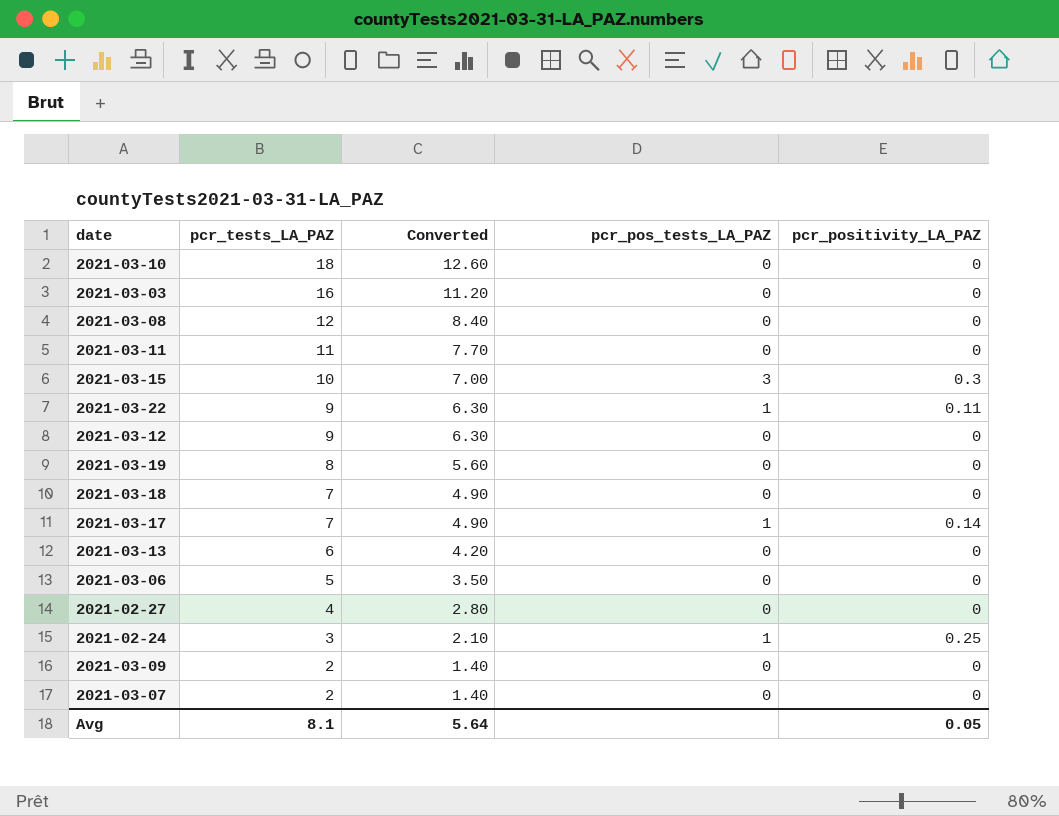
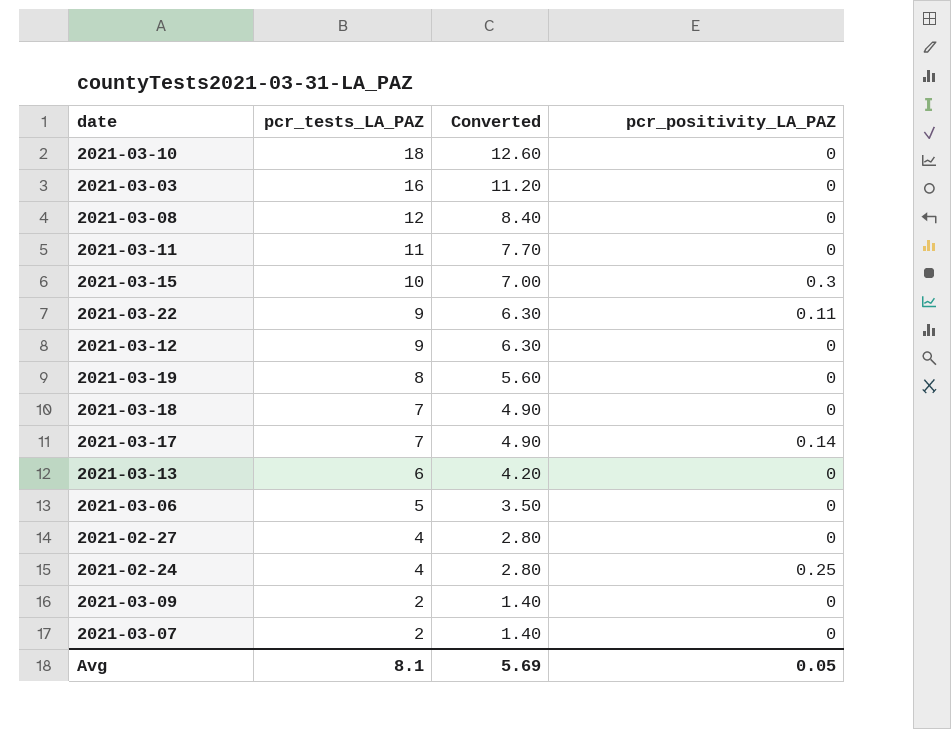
column pcr_pos_tests_LA_PAZ | position: 4 -> none
2021-02-24 | pcr_tests_LA_PAZ: 3 -> 4
2021-02-24 | Converted: 2.10 -> 2.80
Avg | Converted: 5.64 -> 5.69

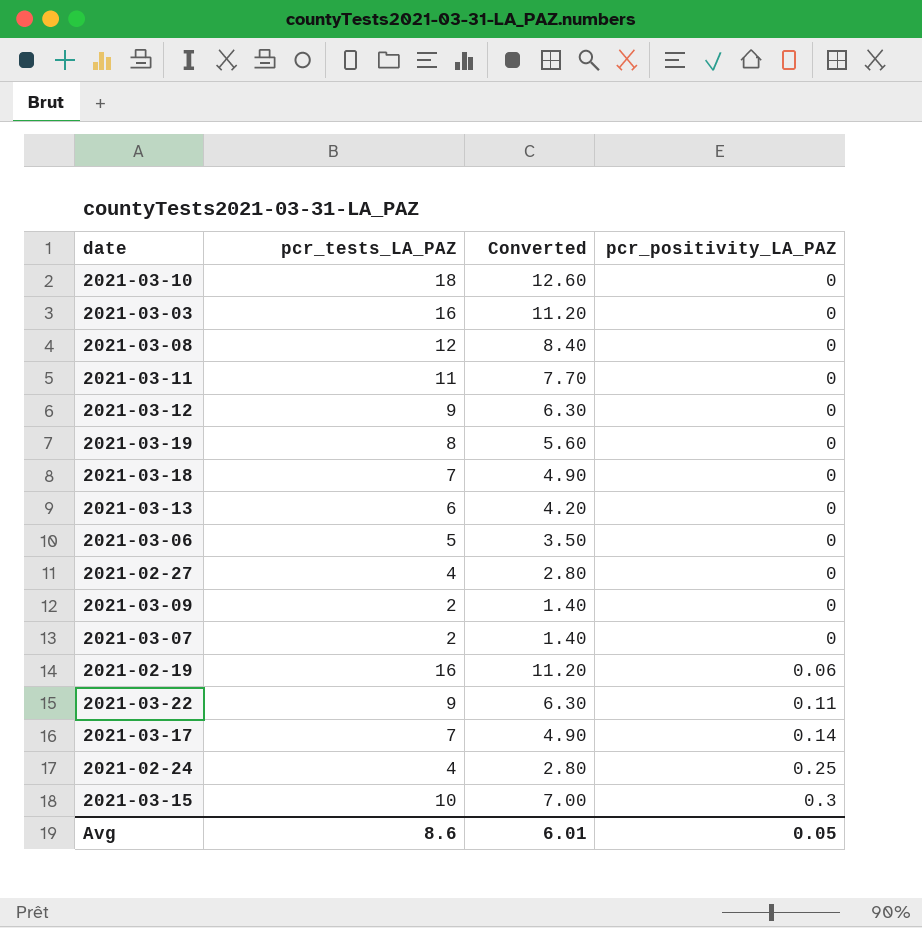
row order: pcr_tests_LA_PAZ descending -> pcr_positivity_LA_PAZ ascending
row 2021-02-19: none -> 16 | 11.20 | 0.06
Avg | pcr_tests_LA_PAZ: 8.1 -> 8.6
Avg | Converted: 5.69 -> 6.01

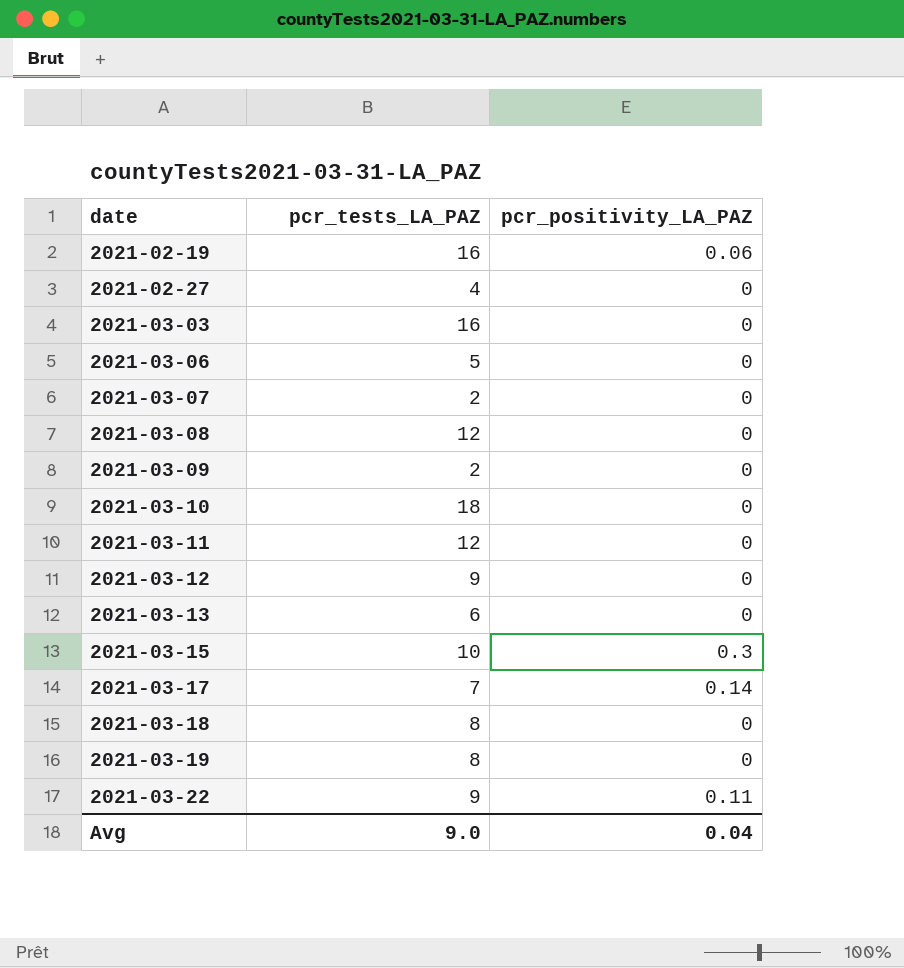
row order: pcr_positivity_LA_PAZ ascending -> date ascending
column Converted | formula: [pcr_tests_LA_PAZ] * 0.7 -> none
row 2021-02-24: 4 | 2.80 | 0.25 -> none
2021-03-11 | pcr_tests_LA_PAZ: 11 -> 12
2021-03-18 | pcr_tests_LA_PAZ: 7 -> 8
Avg | pcr_tests_LA_PAZ: 8.6 -> 9.0
Avg | pcr_positivity_LA_PAZ: 0.05 -> 0.04

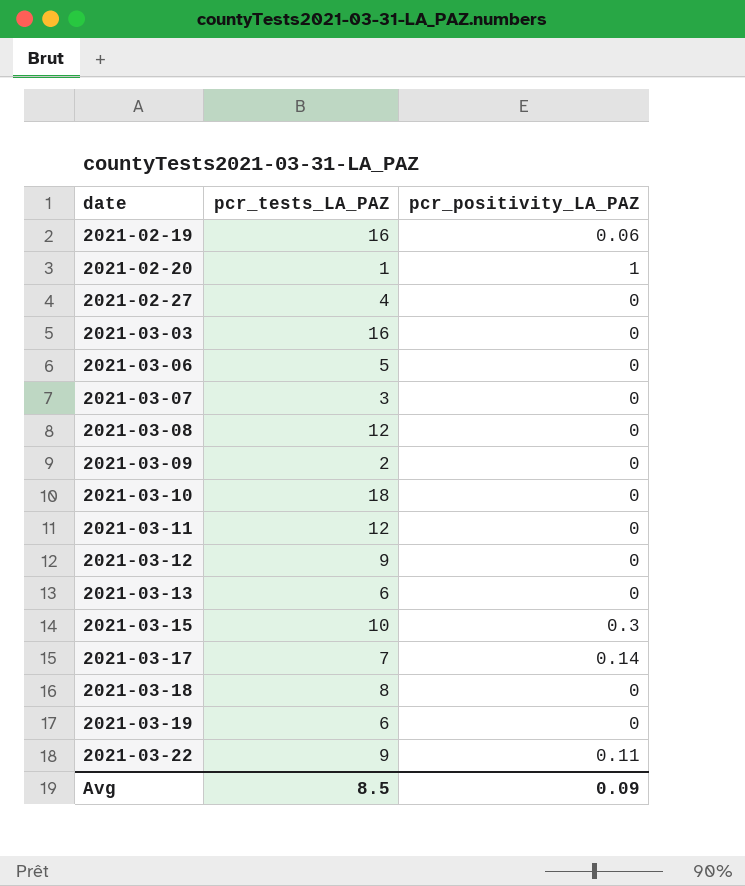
row 2021-02-20: none -> 1 | 1
2021-03-07 | pcr_tests_LA_PAZ: 2 -> 3
2021-03-19 | pcr_tests_LA_PAZ: 8 -> 6
Avg | pcr_tests_LA_PAZ: 9.0 -> 8.5
Avg | pcr_positivity_LA_PAZ: 0.04 -> 0.09

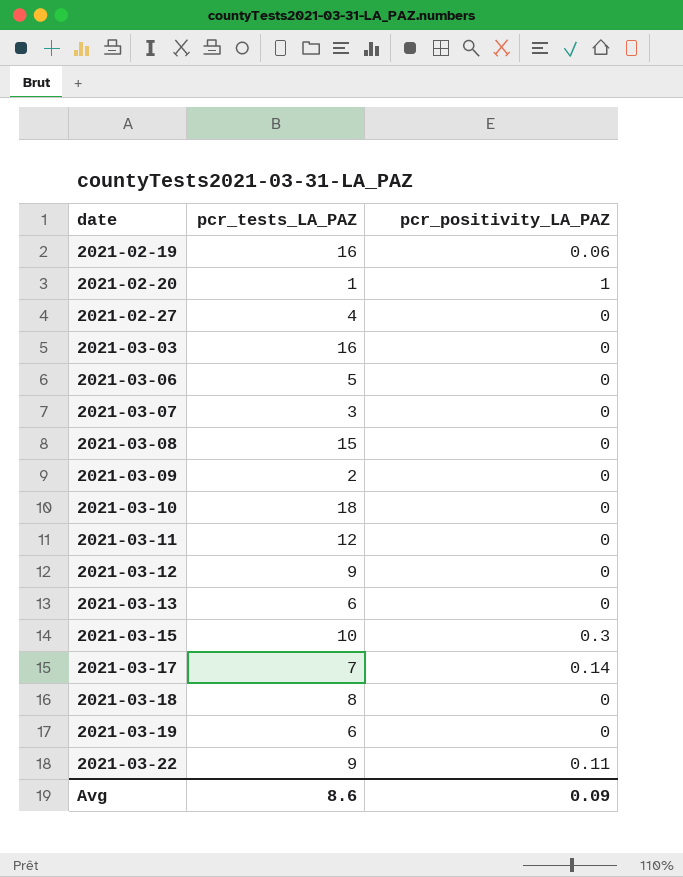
2021-03-08 | pcr_tests_LA_PAZ: 12 -> 15
Avg | pcr_tests_LA_PAZ: 8.5 -> 8.6

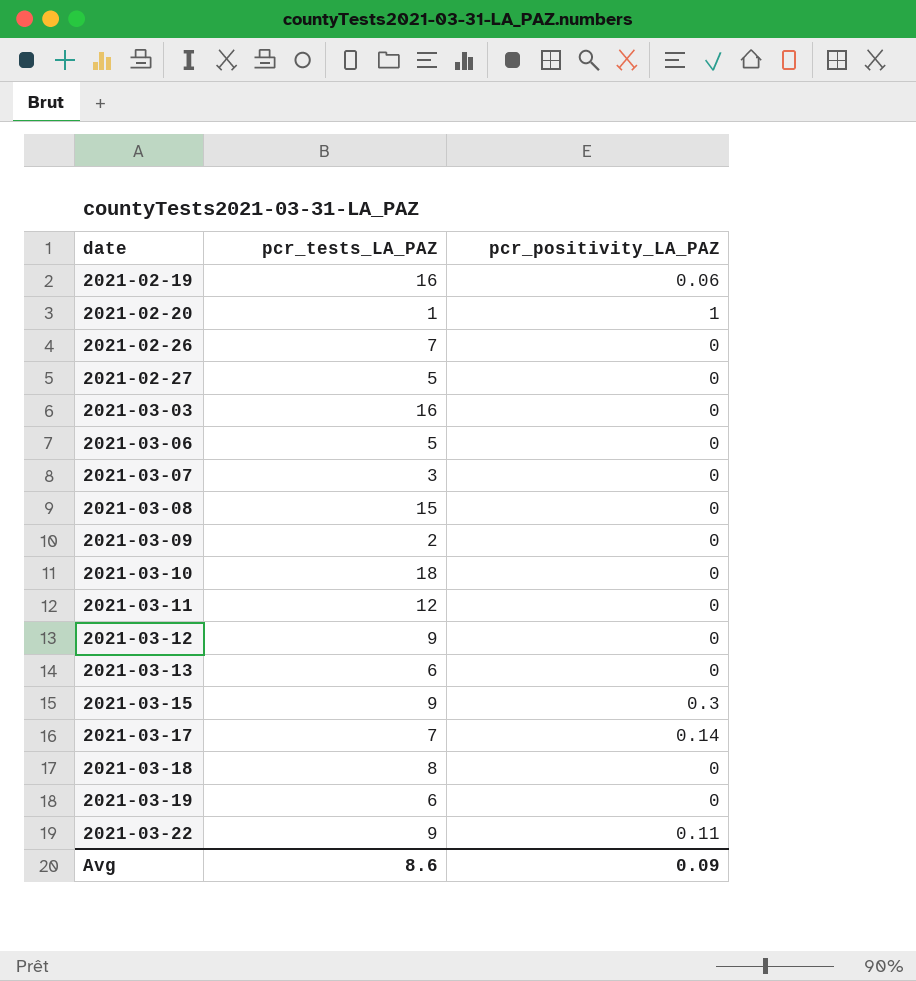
row 2021-02-26: none -> 7 | 0
2021-02-27 | pcr_tests_LA_PAZ: 4 -> 5
2021-03-15 | pcr_tests_LA_PAZ: 10 -> 9

